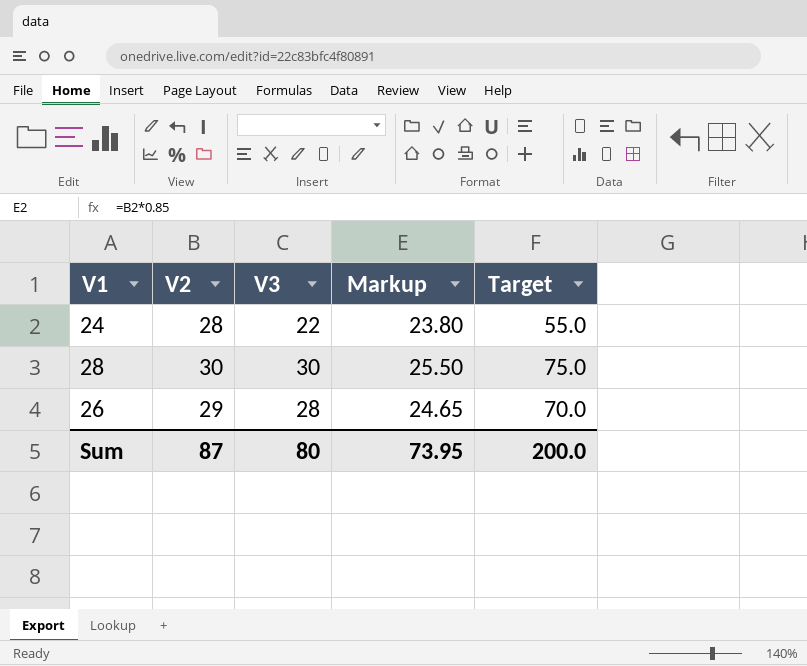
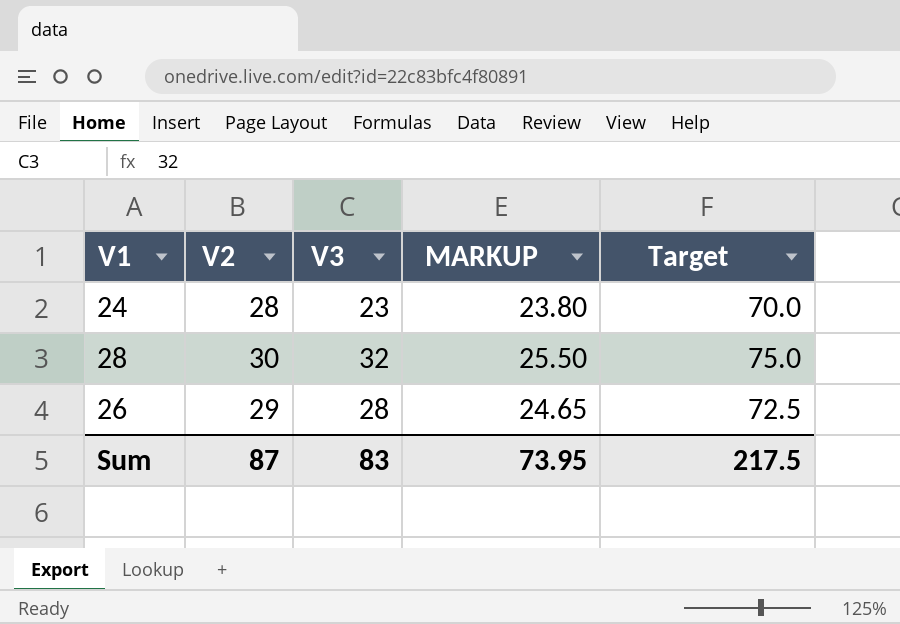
column name: Markup -> MARKUP
column Target | formula: [V3] * 2.5 -> [V2] * 2.5
24 | V3: 22 -> 23
28 | V3: 30 -> 32
Sum | V3: 80 -> 83
Sum | Target: 200.0 -> 217.5

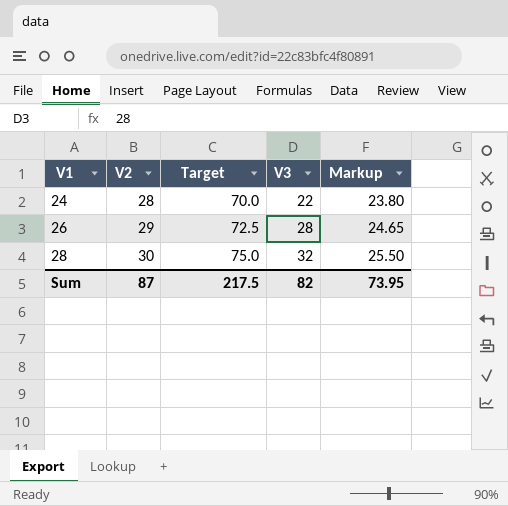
row order: none -> V1 ascending
column Target | position: 5 -> 3
column name: MARKUP -> Markup
24 | V3: 23 -> 22
Sum | V3: 83 -> 82

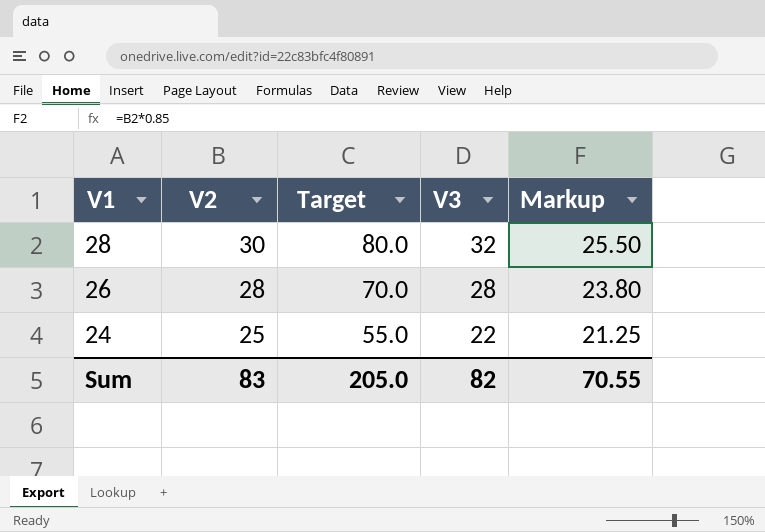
row order: V1 ascending -> V1 descending
column Target | formula: [V2] * 2.5 -> [V3] * 2.5
26 | V2: 29 -> 28
26 | Markup: 24.65 -> 23.80
24 | V2: 28 -> 25
24 | Markup: 23.80 -> 21.25
Sum | V2: 87 -> 83
Sum | Target: 217.5 -> 205.0
Sum | Markup: 73.95 -> 70.55

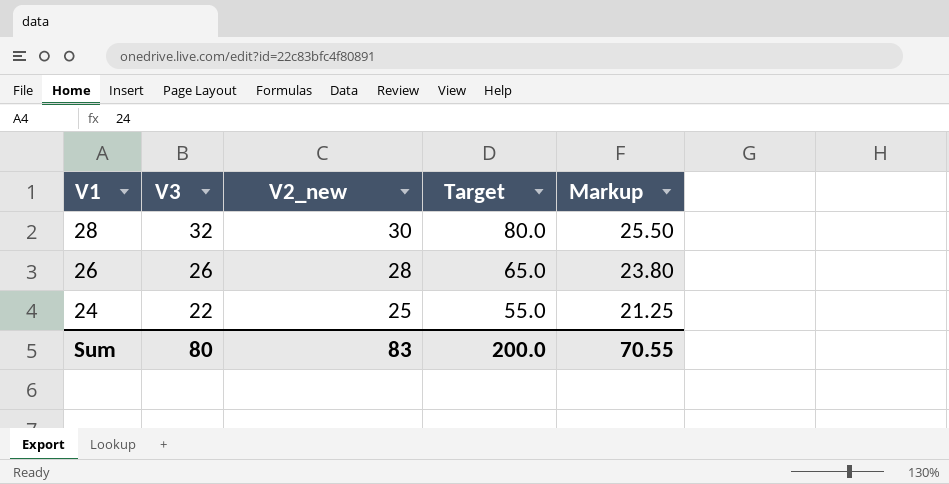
column V3 | position: 4 -> 2
column name: V2 -> V2_new
26 | V3: 28 -> 26
26 | Target: 70.0 -> 65.0
Sum | V3: 82 -> 80
Sum | Target: 205.0 -> 200.0

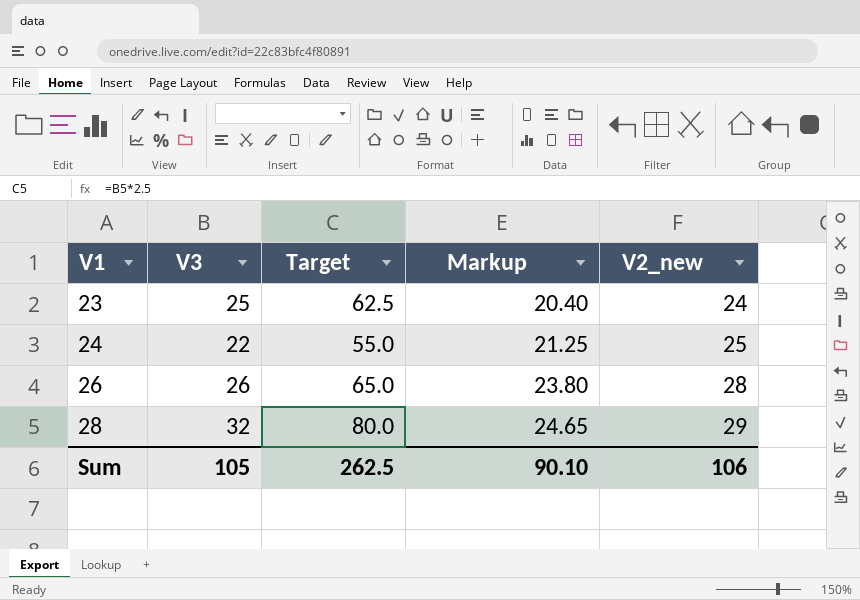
row order: V1 descending -> V1 ascending
column V2_new | position: 3 -> 5
row 23: none -> 25 | 62.5 | 20.40 | 24
28 | Markup: 25.50 -> 24.65
28 | V2_new: 30 -> 29
Sum | V3: 80 -> 105
Sum | Target: 200.0 -> 262.5
Sum | Markup: 70.55 -> 90.10
Sum | V2_new: 83 -> 106

